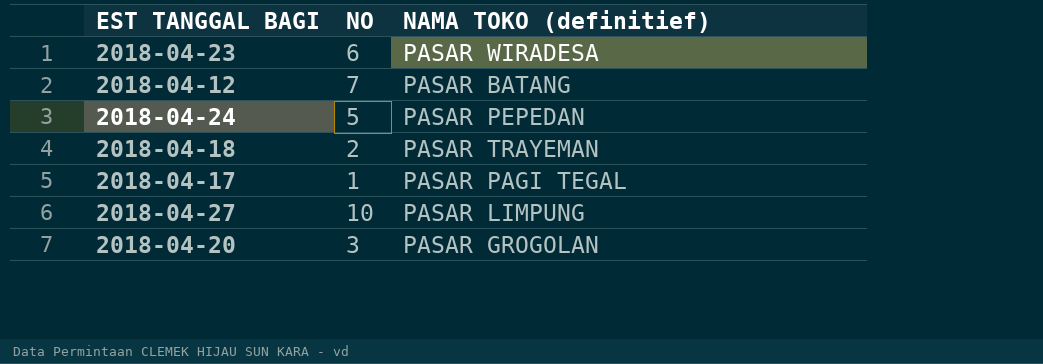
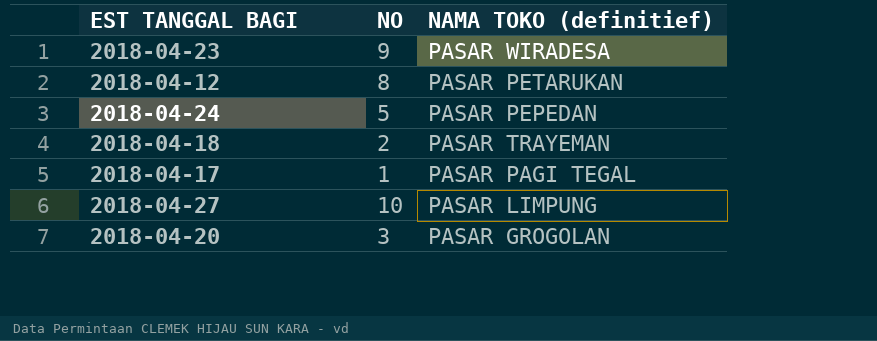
2018-04-23 | NO: 6 -> 9
2018-04-12 | NO: 7 -> 8
2018-04-12 | NAMA TOKO (definitief): PASAR BATANG -> PASAR PETARUKAN

